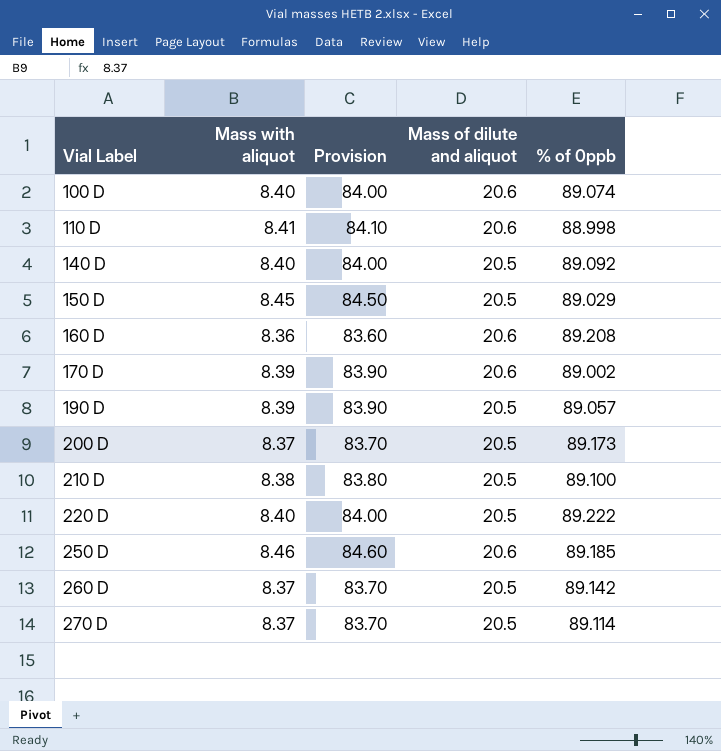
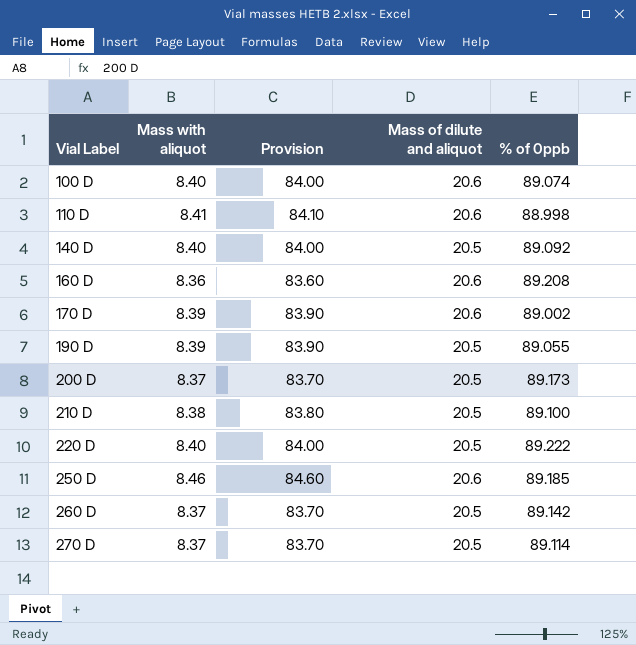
row 150 D: 8.45 | 84.50 | 20.5 | 89.029 -> none
190 D | % of 0ppb: 89.057 -> 89.055

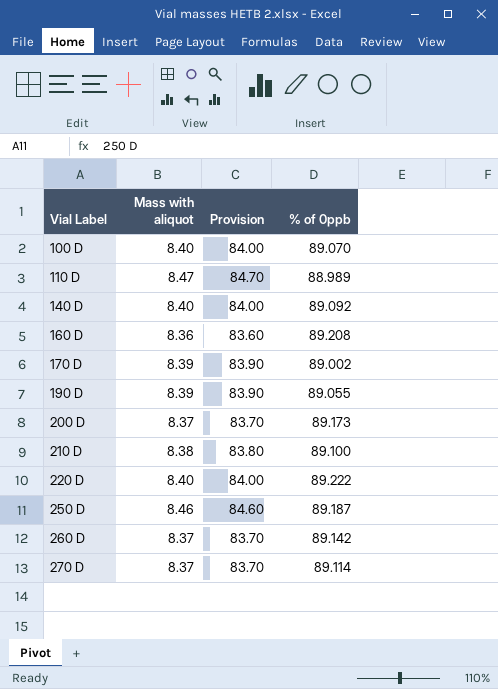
column Mass of dilute and aliquot | position: 4 -> none
100 D | % of 0ppb: 89.074 -> 89.070
110 D | Mass with aliquot: 8.41 -> 8.47
110 D | Provision: 84.10 -> 84.70
110 D | % of 0ppb: 88.998 -> 88.989
250 D | % of 0ppb: 89.185 -> 89.187

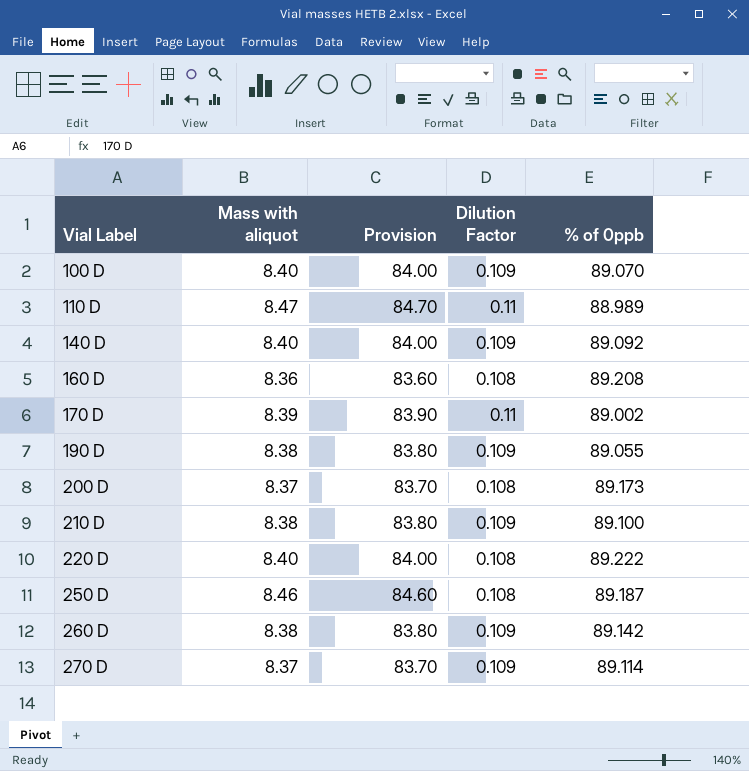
column Dilution Factor | position: none -> 4
190 D | Mass with aliquot: 8.39 -> 8.38
190 D | Provision: 83.90 -> 83.80
260 D | Mass with aliquot: 8.37 -> 8.38
260 D | Provision: 83.70 -> 83.80

